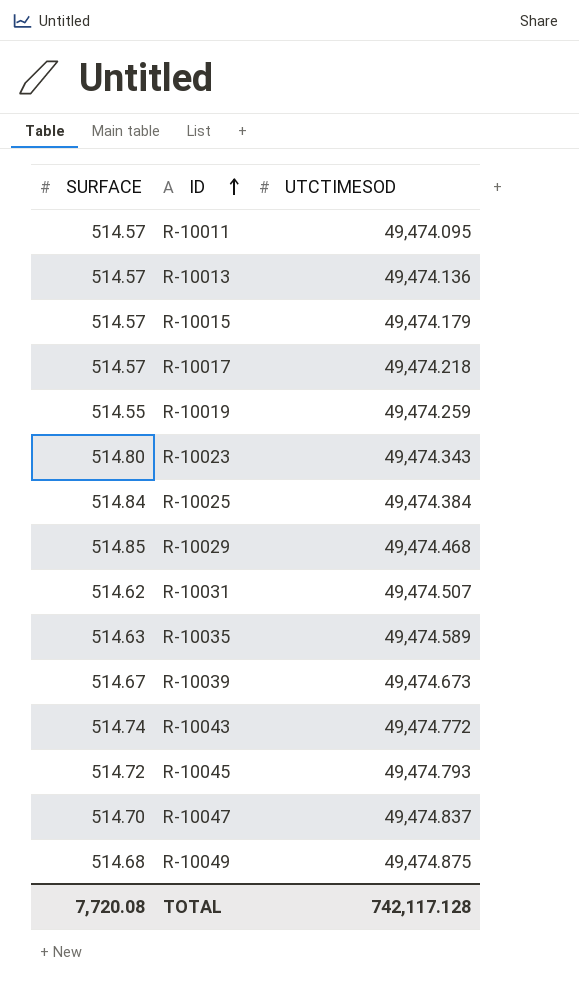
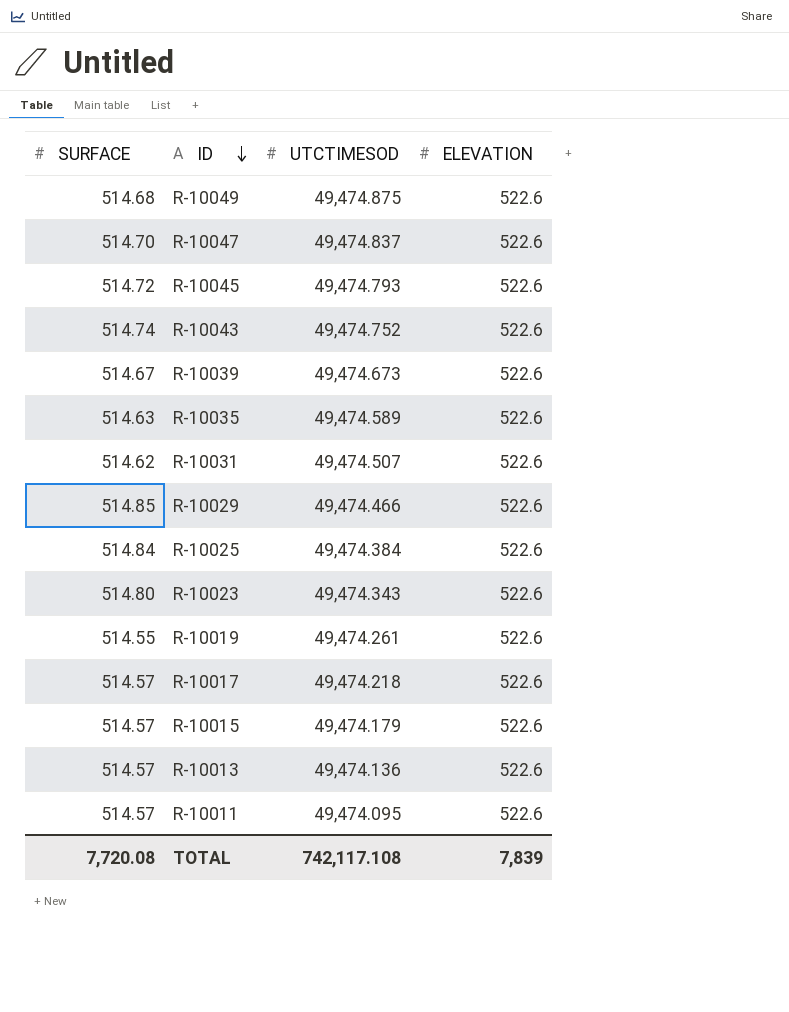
row order: ID ascending -> ID descending
column ELEVATION | position: none -> 4
R-10043 | UTCTIMESOD: 49,474.772 -> 49,474.752
R-10029 | UTCTIMESOD: 49,474.468 -> 49,474.466
R-10019 | UTCTIMESOD: 49,474.259 -> 49,474.261
TOTAL | UTCTIMESOD: 742,117.128 -> 742,117.108

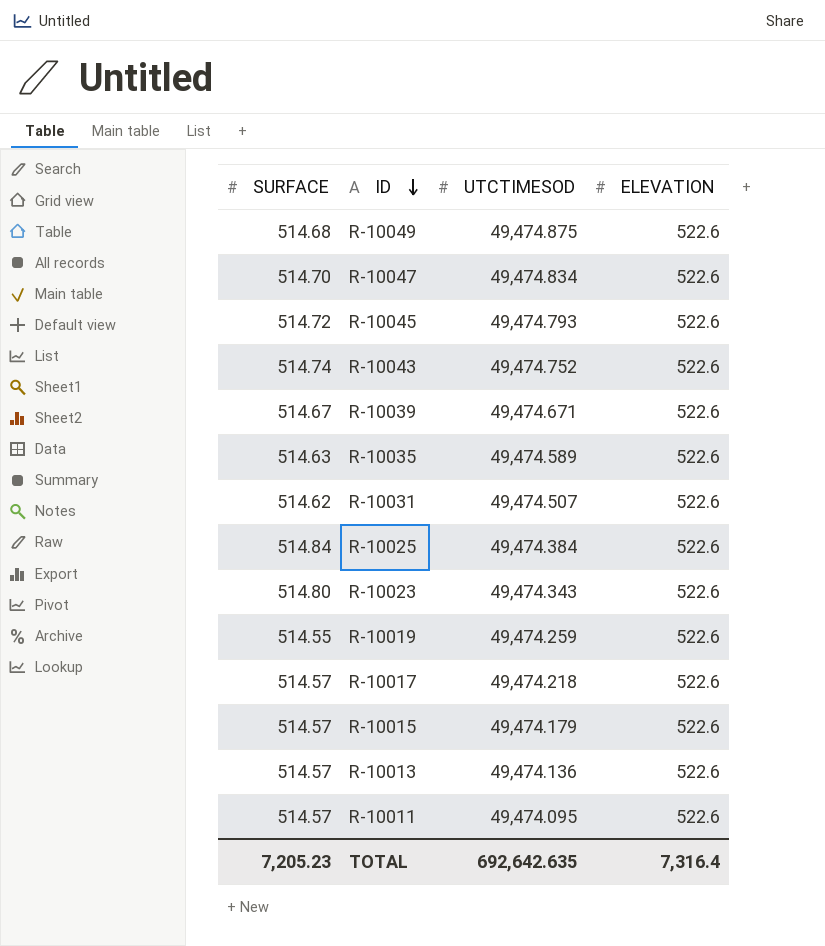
row R-10029: 514.85 | 49,474.466 | 522.6 -> none
R-10047 | UTCTIMESOD: 49,474.837 -> 49,474.834
R-10039 | UTCTIMESOD: 49,474.673 -> 49,474.671
R-10019 | UTCTIMESOD: 49,474.261 -> 49,474.259
TOTAL | SURFACE: 7,720.08 -> 7,205.23
TOTAL | UTCTIMESOD: 742,117.108 -> 692,642.635
TOTAL | ELEVATION: 7,839 -> 7,316.4

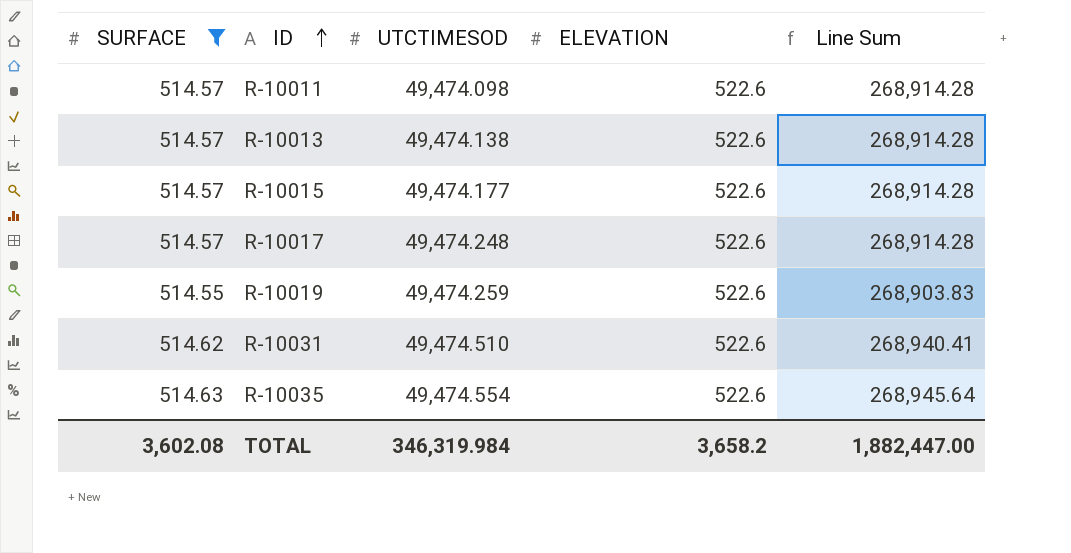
filter: none -> SURFACE <= 514.63
row order: ID descending -> ID ascending
column Line Sum | formula: none -> [SURFACE] * [ELEVATION]
R-10011 | UTCTIMESOD: 49,474.095 -> 49,474.098
R-10013 | UTCTIMESOD: 49,474.136 -> 49,474.138
R-10015 | UTCTIMESOD: 49,474.179 -> 49,474.177
R-10017 | UTCTIMESOD: 49,474.218 -> 49,474.248
R-10031 | UTCTIMESOD: 49,474.507 -> 49,474.510
R-10035 | UTCTIMESOD: 49,474.589 -> 49,474.554
TOTAL | SURFACE: 7,205.23 -> 3,602.08
TOTAL | UTCTIMESOD: 692,642.635 -> 346,319.984
TOTAL | ELEVATION: 7,316.4 -> 3,658.2

